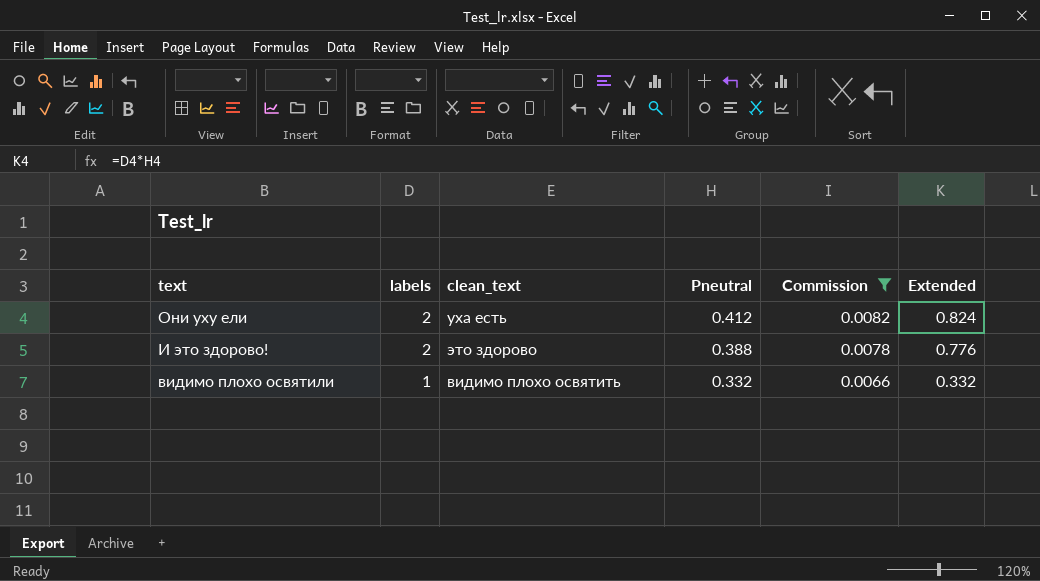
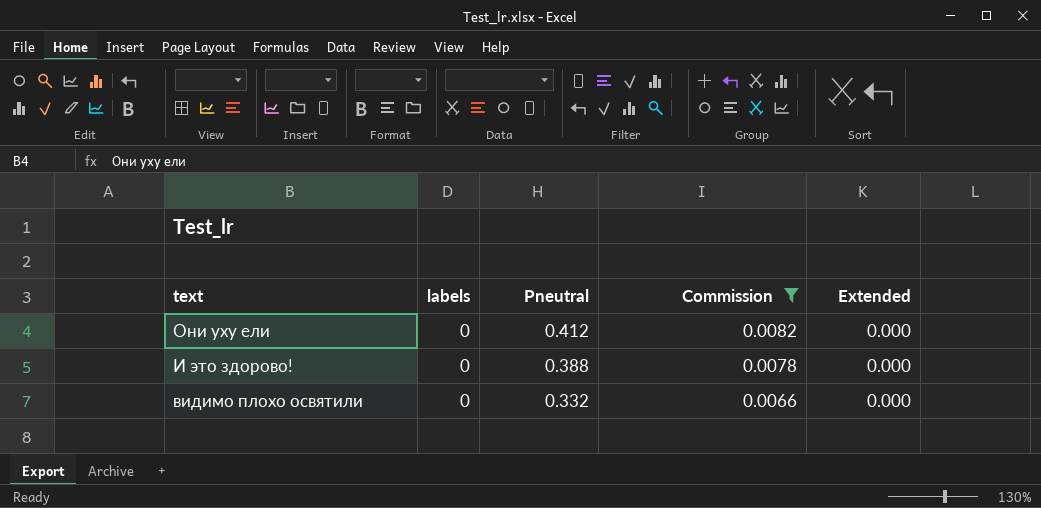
column clean_text | position: 3 -> none
Они уху ели | labels: 2 -> 0
Они уху ели | Extended: 0.824 -> 0.000
И это здорово! | labels: 2 -> 0
И это здорово! | Extended: 0.776 -> 0.000
видимо плохо освятили | labels: 1 -> 0
видимо плохо освятили | Extended: 0.332 -> 0.000

